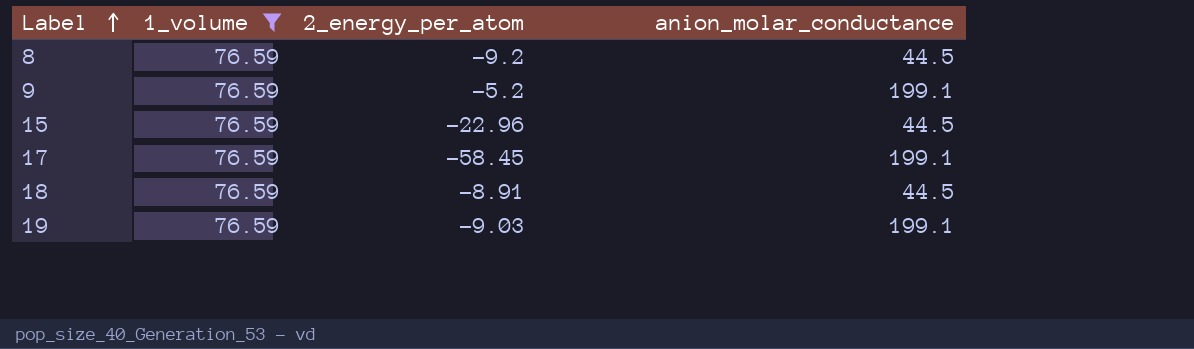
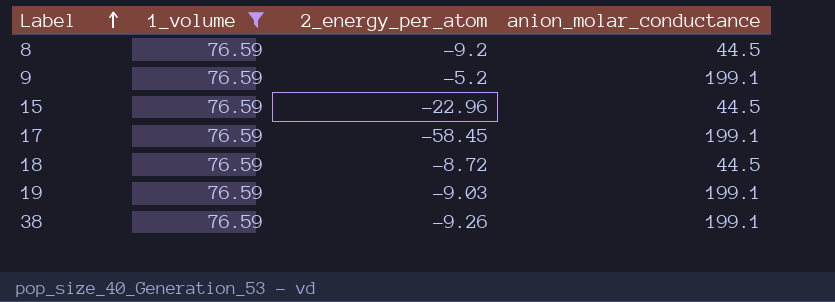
18 | 2_energy_per_atom: -8.91 -> -8.72
row 38: none -> 76.59 | -9.26 | 199.1

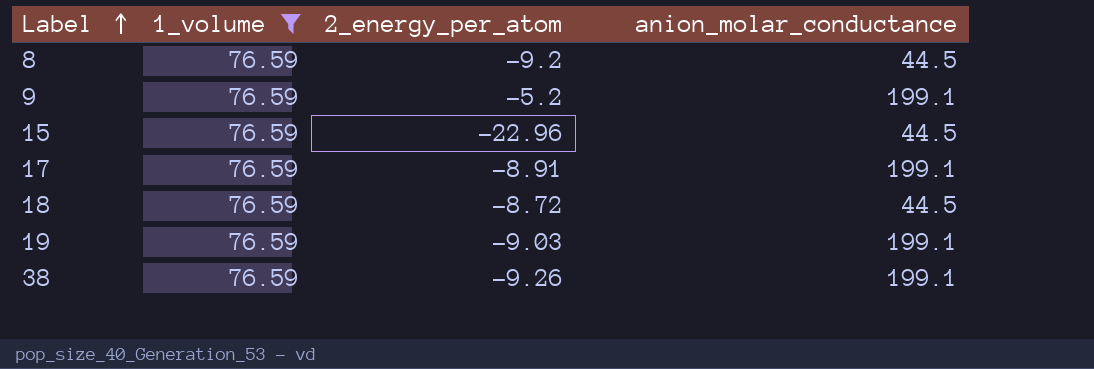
17 | 2_energy_per_atom: -58.45 -> -8.91

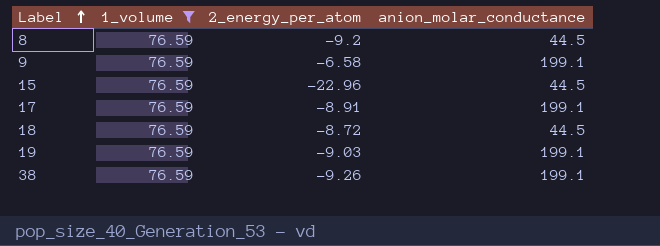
9 | 2_energy_per_atom: -5.2 -> -6.58

